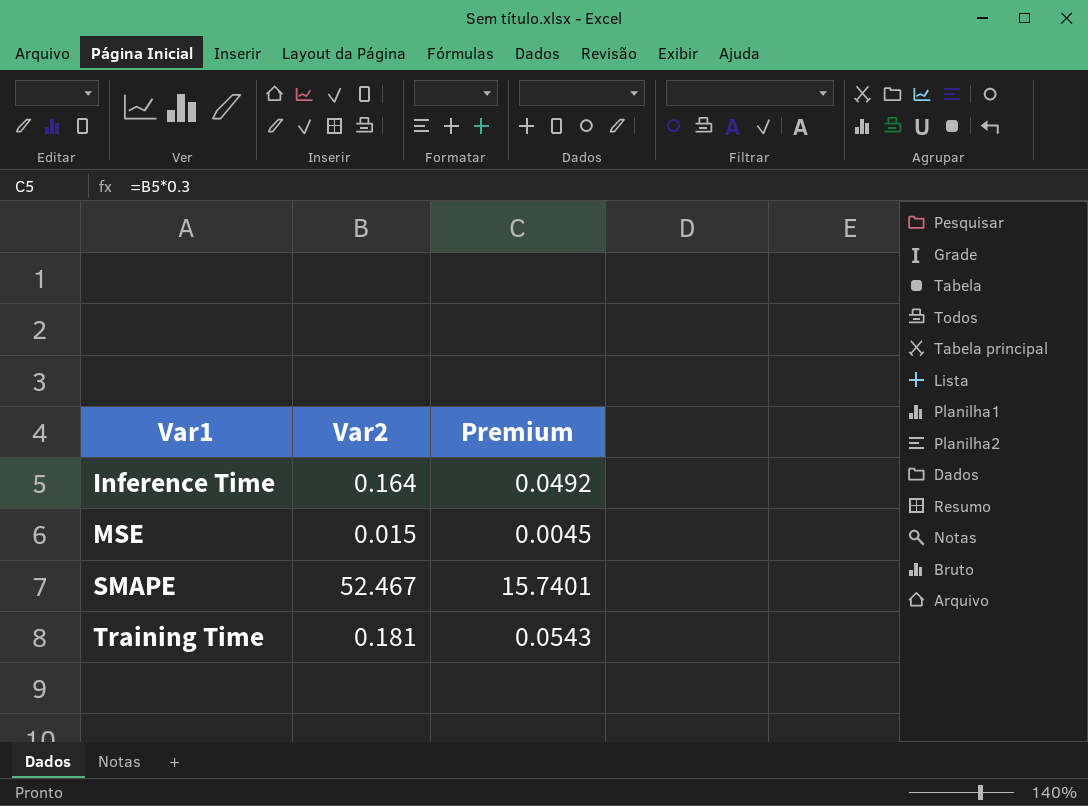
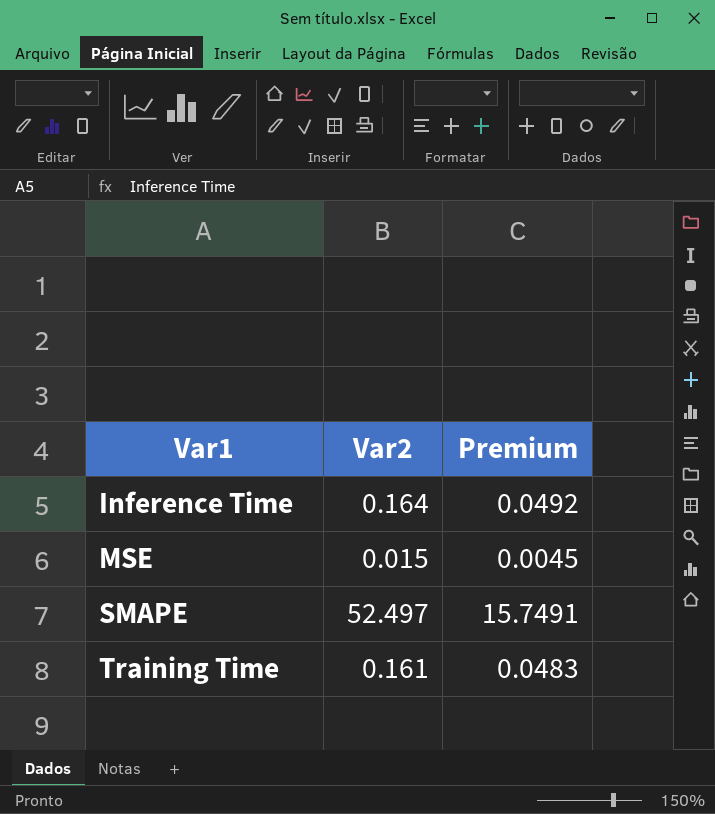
SMAPE | Var2: 52.467 -> 52.497
SMAPE | Premium: 15.7401 -> 15.7491
Training Time | Var2: 0.181 -> 0.161
Training Time | Premium: 0.0543 -> 0.0483

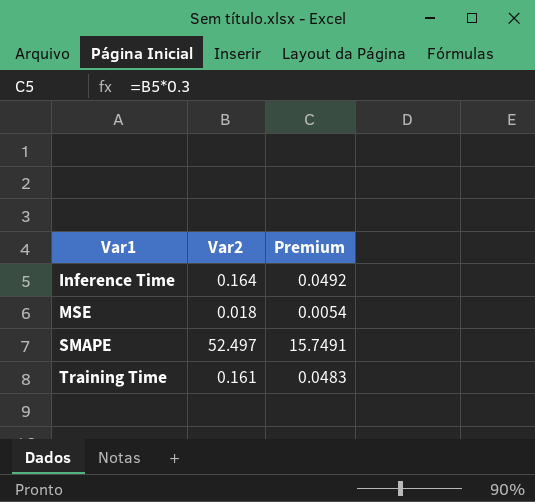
MSE | Var2: 0.015 -> 0.018
MSE | Premium: 0.0045 -> 0.0054

